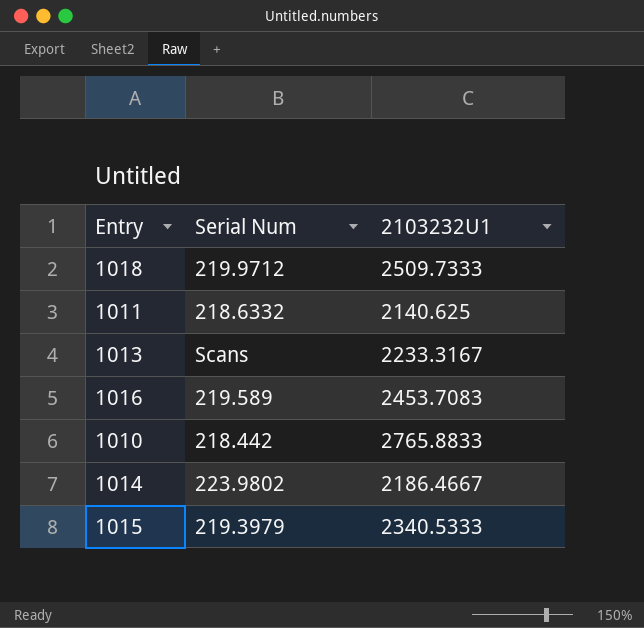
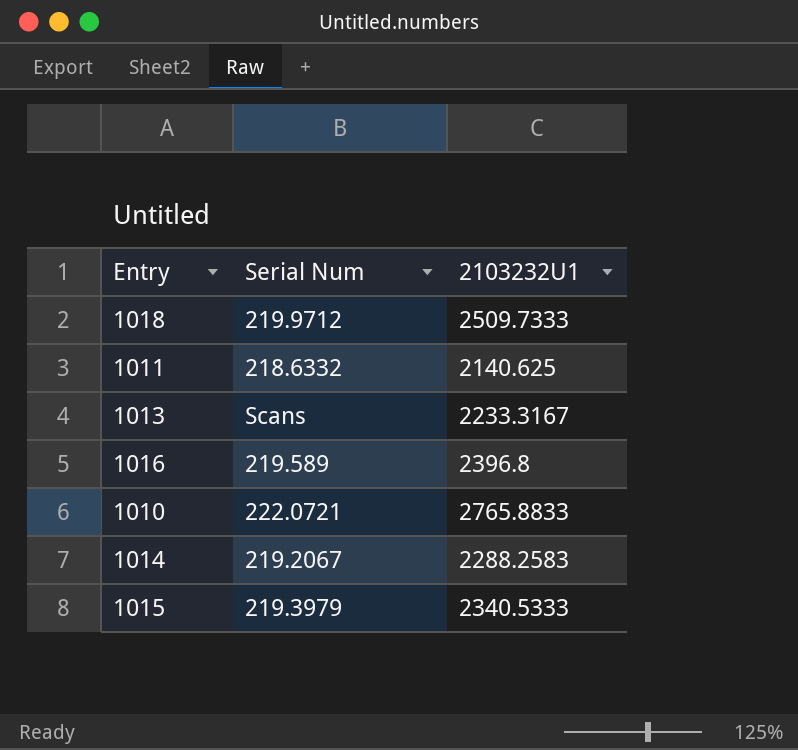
1016 | 2103232U1: 2453.7083 -> 2396.8
1010 | Serial Num: 218.442 -> 222.0721
1014 | Serial Num: 223.9802 -> 219.2067
1014 | 2103232U1: 2186.4667 -> 2288.2583

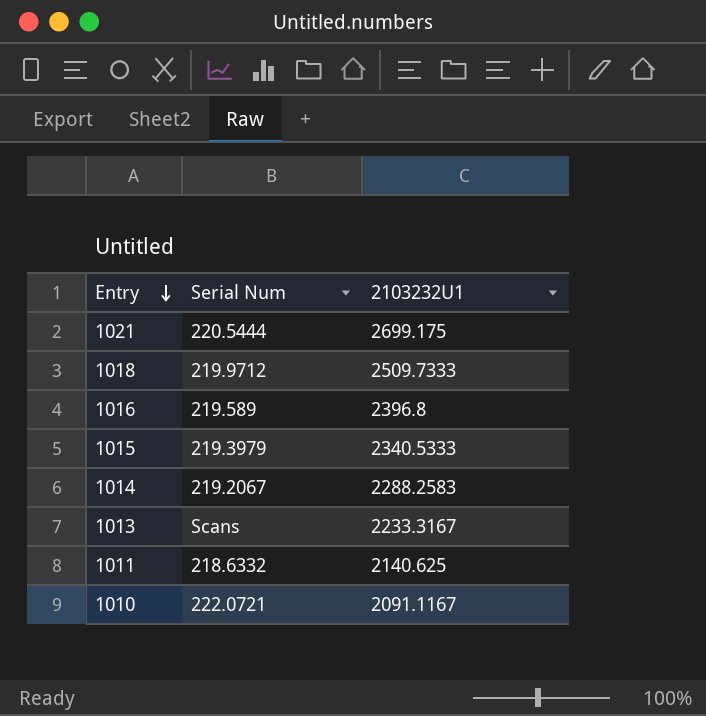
row order: none -> Entry descending
row 1021: none -> 220.5444 | 2699.175
1010 | 2103232U1: 2765.8833 -> 2091.1167

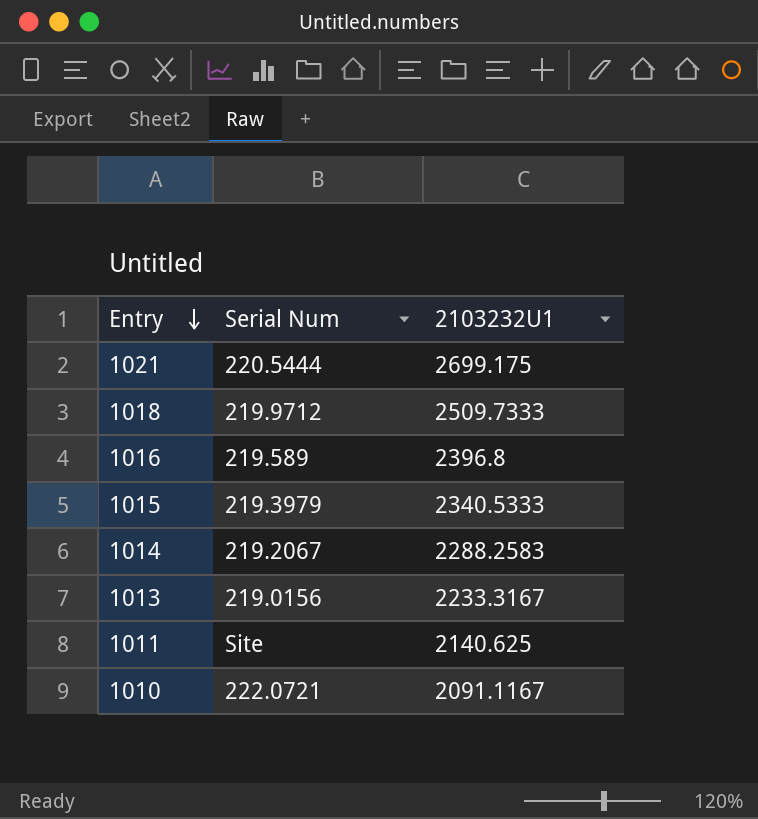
1013 | Serial Num: Scans -> 219.0156
1011 | Serial Num: 218.6332 -> Site

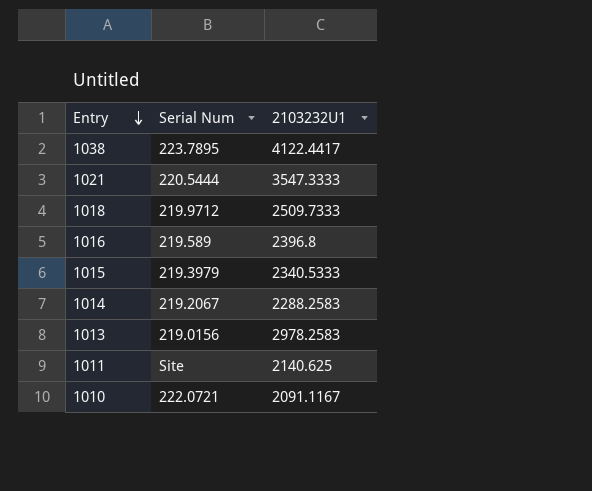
row 1038: none -> 223.7895 | 4122.4417
1021 | 2103232U1: 2699.175 -> 3547.3333
1013 | 2103232U1: 2233.3167 -> 2978.2583

